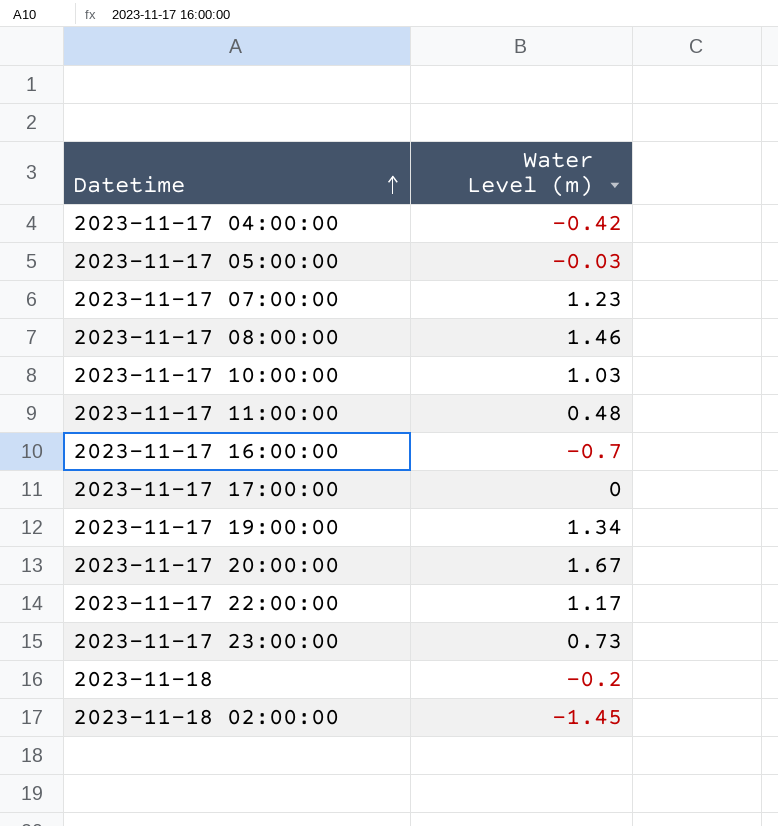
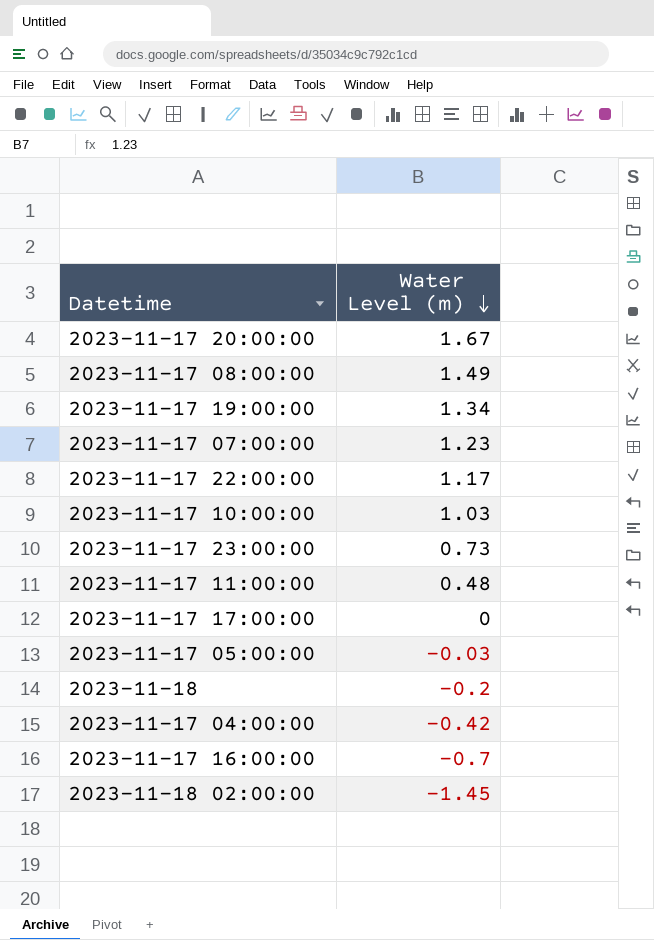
row order: Datetime ascending -> Water Level (m) descending
2023-11-17 08:00:00 | Water Level (m): 1.46 -> 1.49

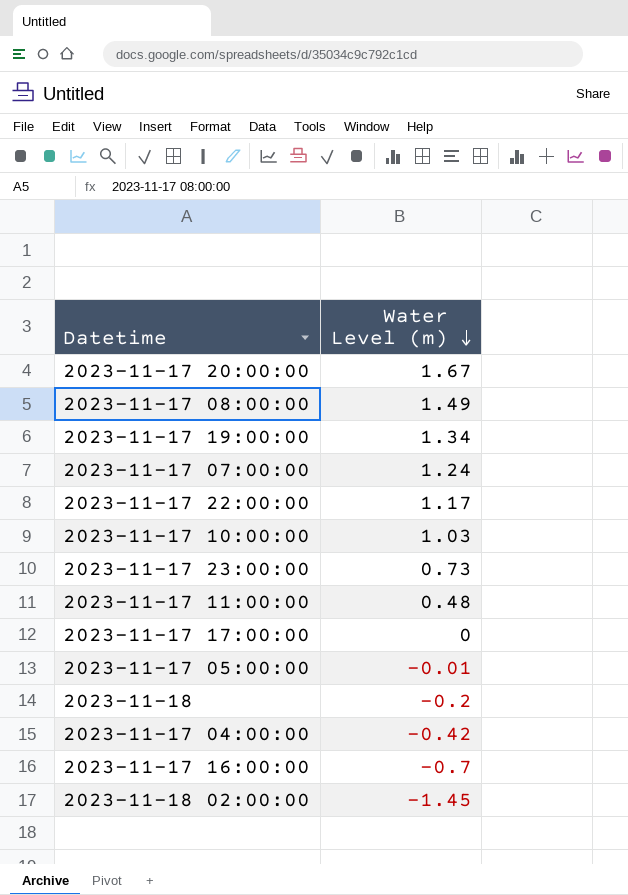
2023-11-17 07:00:00 | Water Level (m): 1.23 -> 1.24
2023-11-17 05:00:00 | Water Level (m): -0.03 -> -0.01

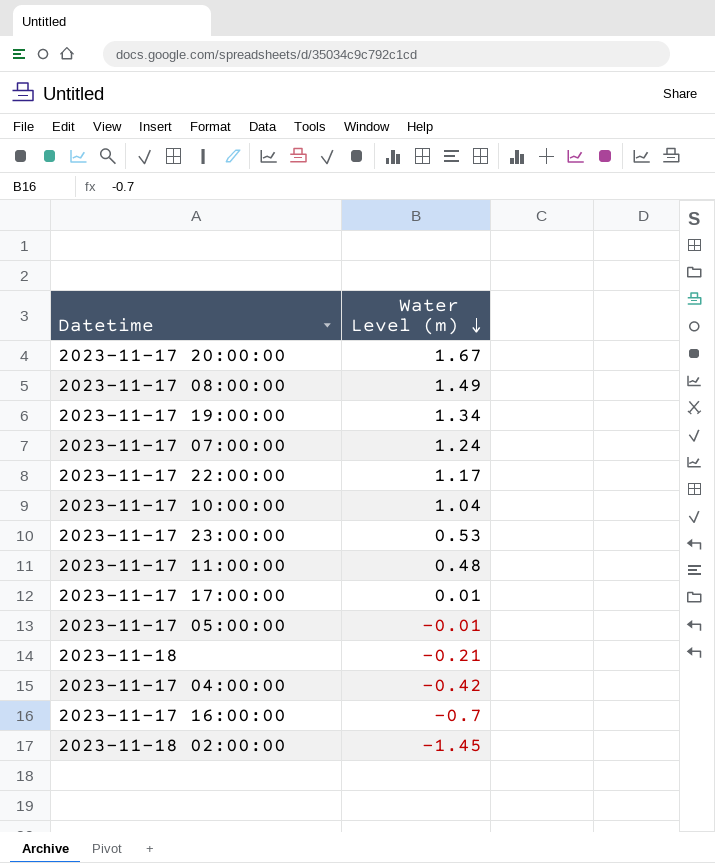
2023-11-17 10:00:00 | Water Level (m): 1.03 -> 1.04
2023-11-17 23:00:00 | Water Level (m): 0.73 -> 0.53
2023-11-17 17:00:00 | Water Level (m): 0 -> 0.01
2023-11-18 | Water Level (m): -0.2 -> -0.21

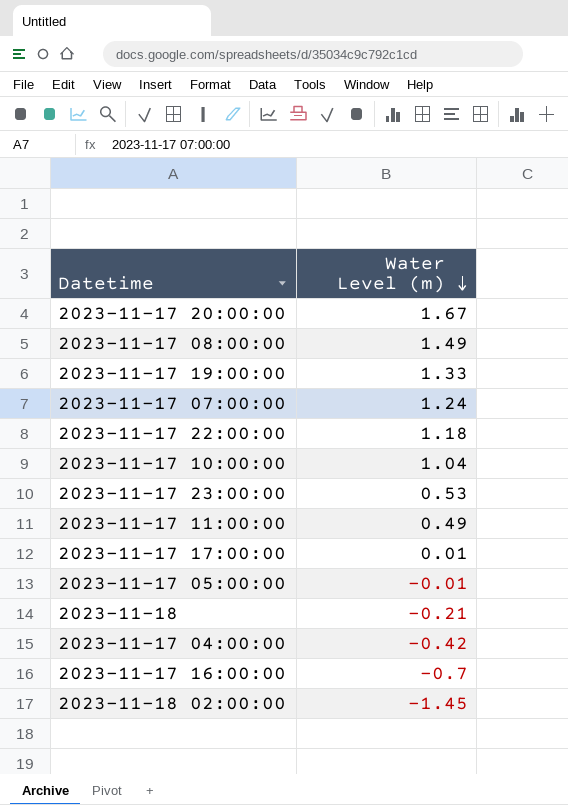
2023-11-17 19:00:00 | Water Level (m): 1.34 -> 1.33
2023-11-17 22:00:00 | Water Level (m): 1.17 -> 1.18
2023-11-17 11:00:00 | Water Level (m): 0.48 -> 0.49

